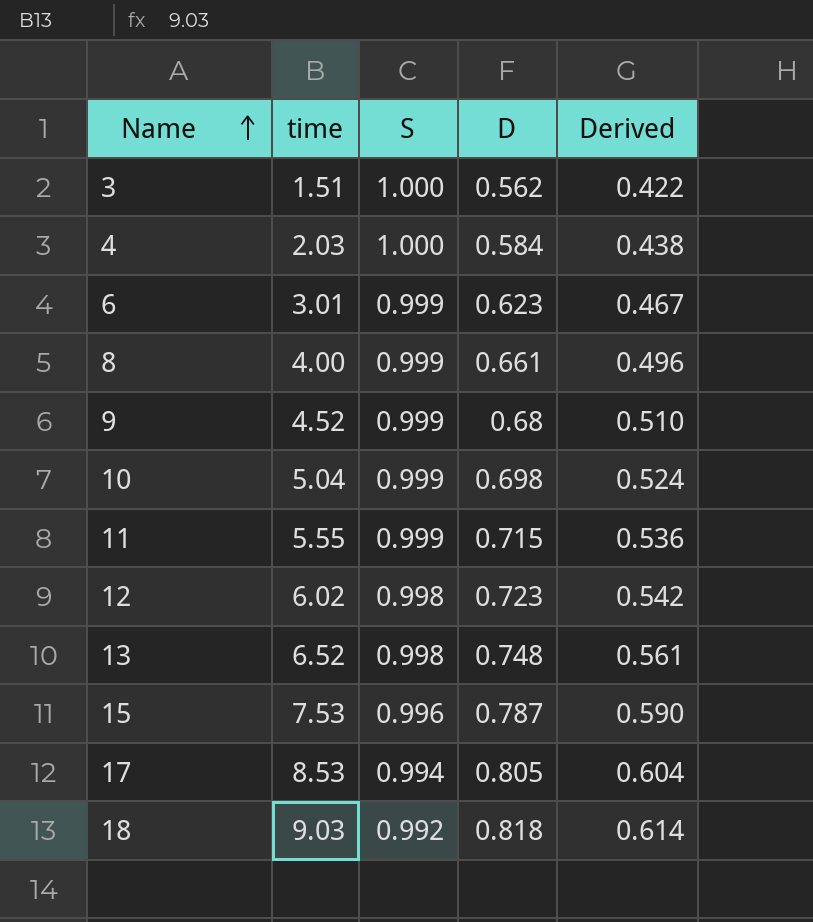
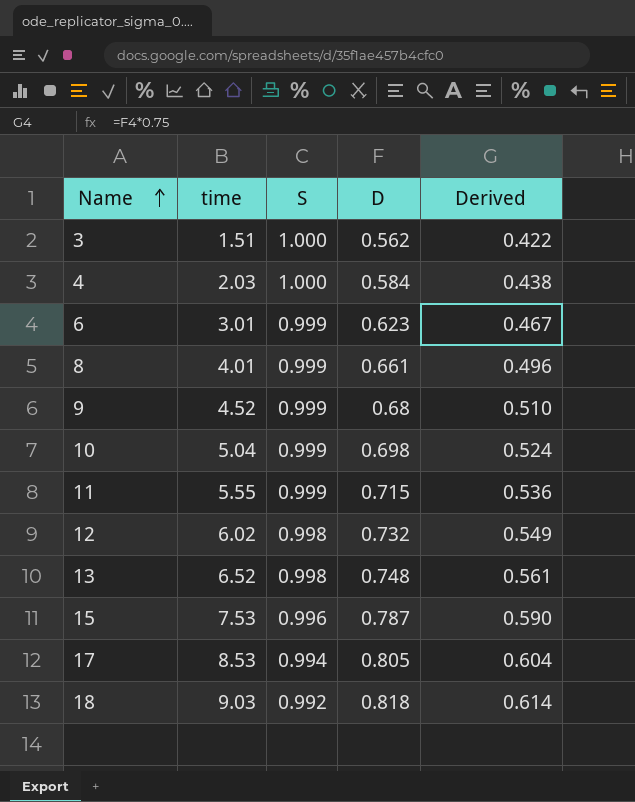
8 | time: 4.00 -> 4.01
12 | D: 0.723 -> 0.732
12 | Derived: 0.542 -> 0.549

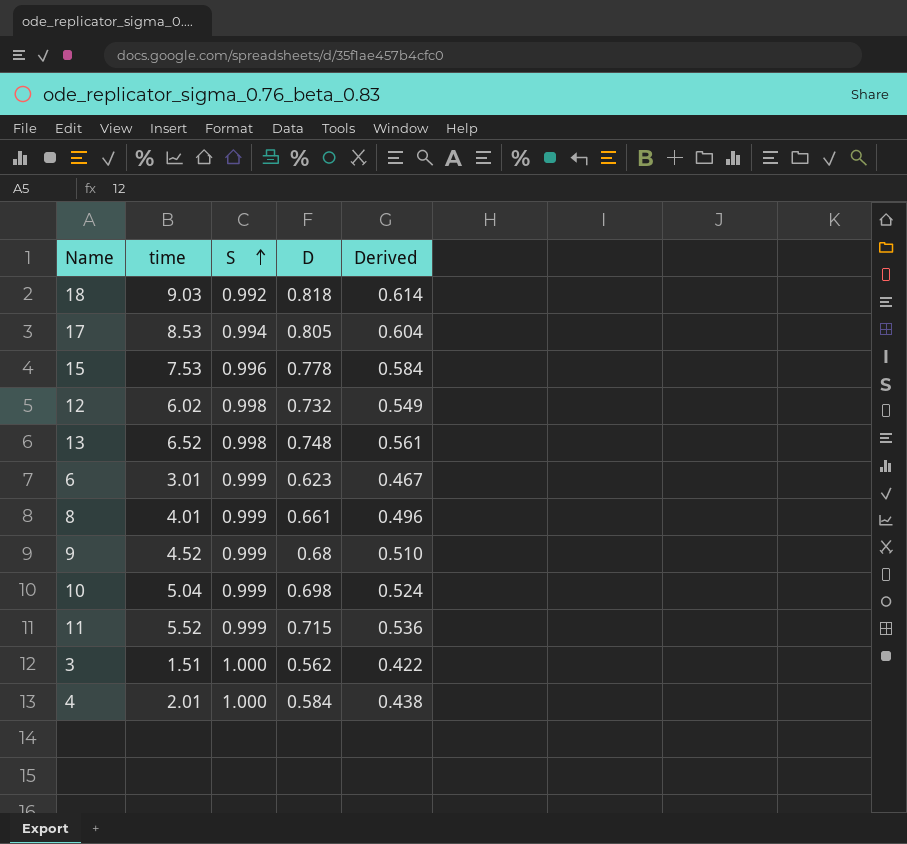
row order: Name ascending -> S ascending
15 | D: 0.787 -> 0.778
15 | Derived: 0.590 -> 0.584
11 | time: 5.55 -> 5.52
4 | time: 2.03 -> 2.01

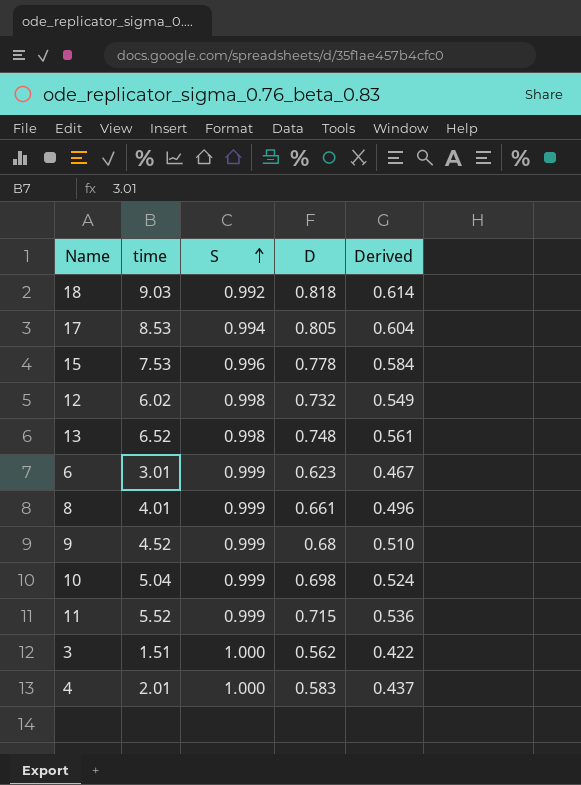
4 | D: 0.584 -> 0.583
4 | Derived: 0.438 -> 0.437

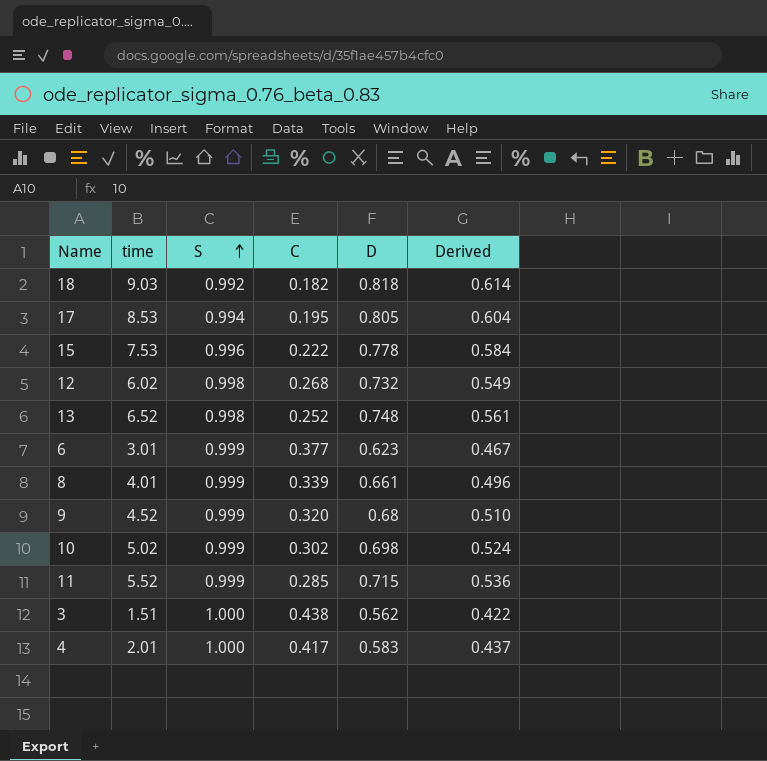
column C | position: none -> 4
10 | time: 5.04 -> 5.02

